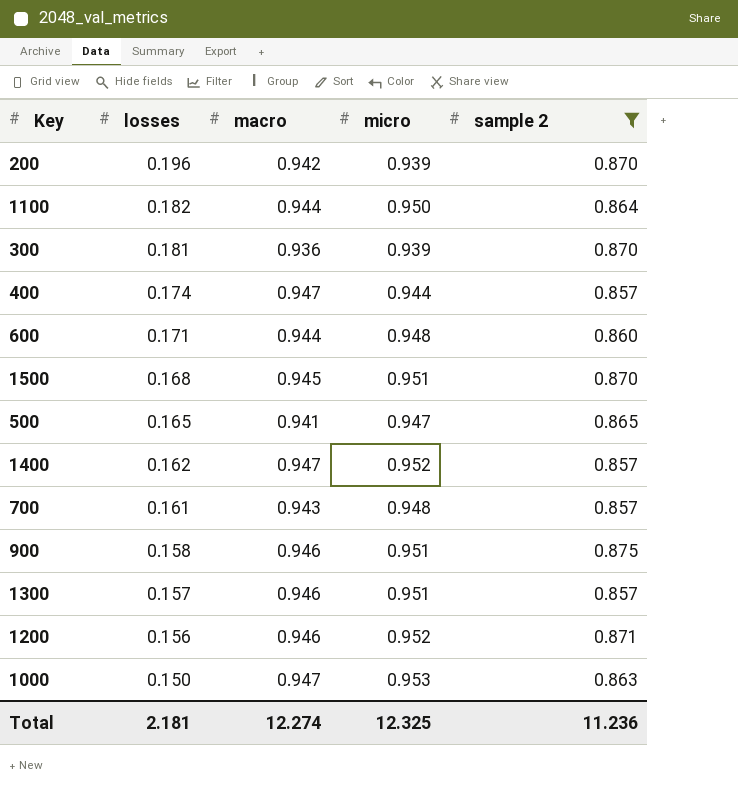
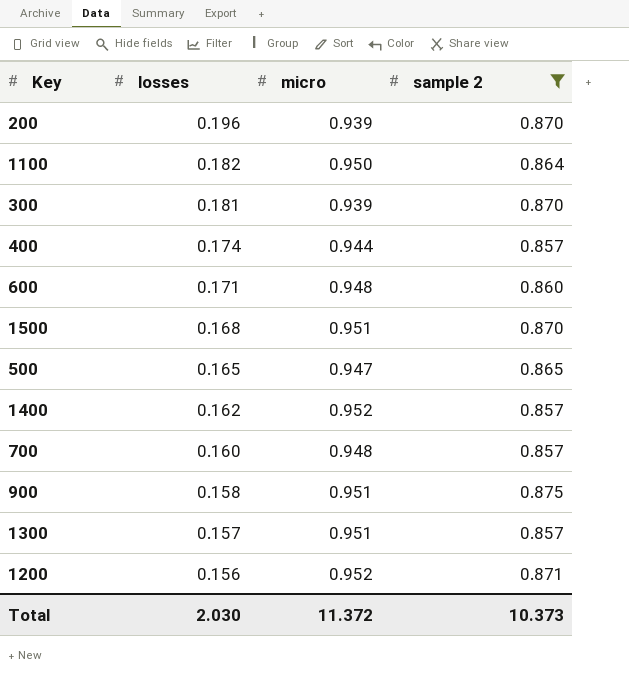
column macro | position: 3 -> none
row 1000: 0.150 | 0.947 | 0.953 | 0.863 -> none
700 | losses: 0.161 -> 0.160
Total | losses: 2.181 -> 2.030
Total | micro: 12.325 -> 11.372
Total | sample 2: 11.236 -> 10.373

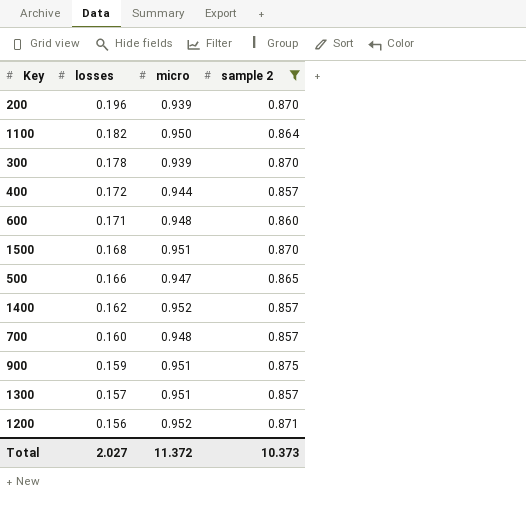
300 | losses: 0.181 -> 0.178
400 | losses: 0.174 -> 0.172
500 | losses: 0.165 -> 0.166
900 | losses: 0.158 -> 0.159
Total | losses: 2.030 -> 2.027

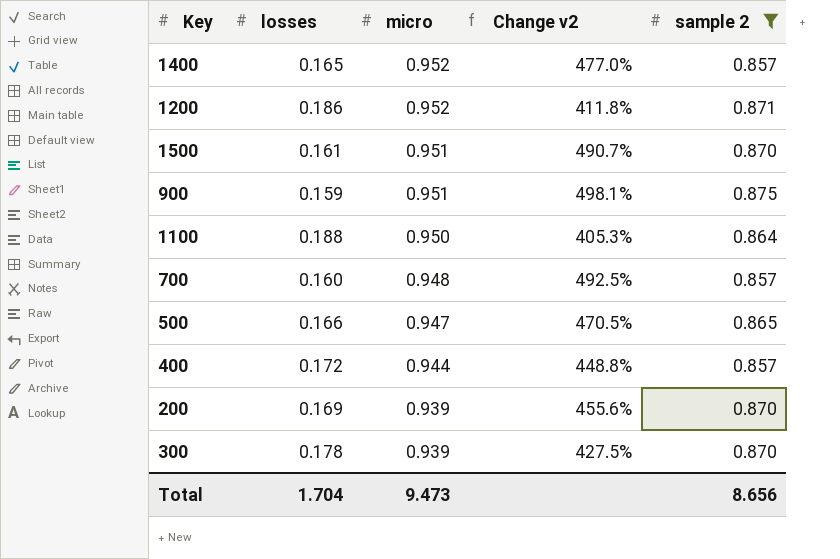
row order: losses descending -> micro descending
column Change v2 | formula: none -> ([micro] - [losses]) / [losses]
row 600: 0.171 | 0.948 | 0.860 -> none
row 1300: 0.157 | 0.951 | 0.857 -> none
1400 | losses: 0.162 -> 0.165
1200 | losses: 0.156 -> 0.186
1500 | losses: 0.168 -> 0.161
1100 | losses: 0.182 -> 0.188
200 | losses: 0.196 -> 0.169
Total | losses: 2.027 -> 1.704
Total | micro: 11.372 -> 9.473
Total | sample 2: 10.373 -> 8.656

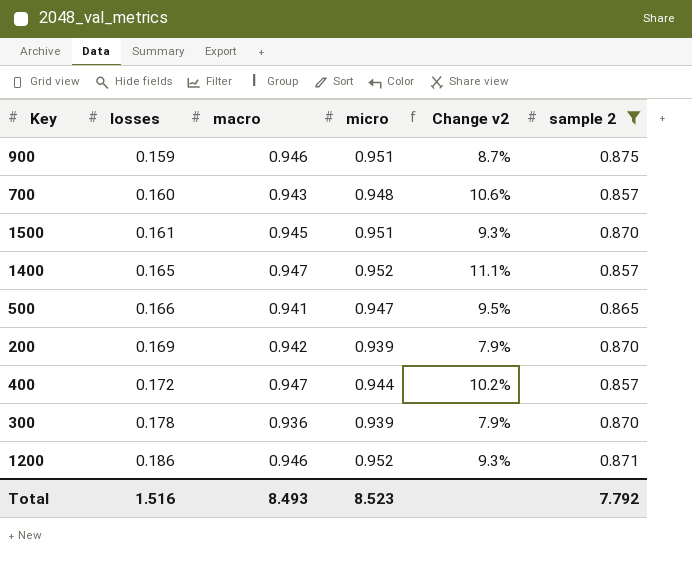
row order: micro descending -> losses ascending
column macro | position: none -> 3
column Change v2 | formula: ([micro] - [losses]) / [losses] -> ([micro] - [sample 2]) / [sample 2]
row 1100: 0.188 | 0.950 | 405.3% | 0.864 -> none
Total | losses: 1.704 -> 1.516
Total | micro: 9.473 -> 8.523
Total | sample 2: 8.656 -> 7.792

